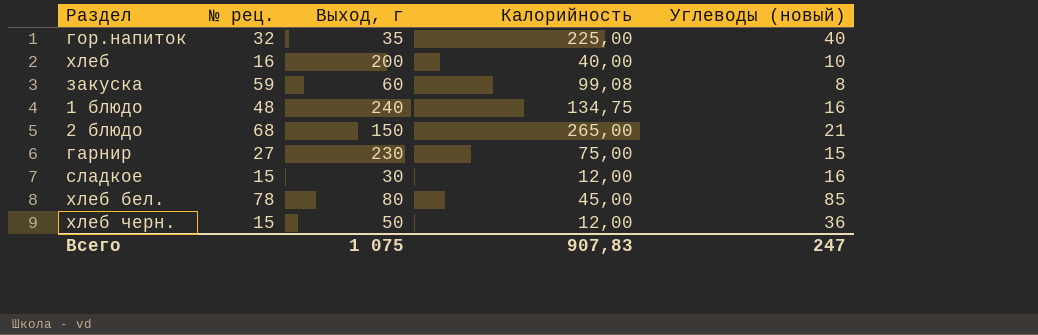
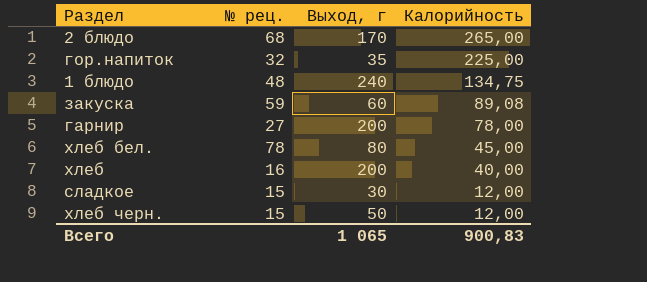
row order: none -> Калорийность descending
column Углеводы (новый) | position: 5 -> none
2 блюдо | Выход, г: 150 -> 170
закуска | Калорийность: 99,08 -> 89,08
гарнир | Выход, г: 230 -> 200
гарнир | Калорийность: 75,00 -> 78,00
Всего | Выход, г: 1 075 -> 1 065
Всего | Калорийность: 907,83 -> 900,83

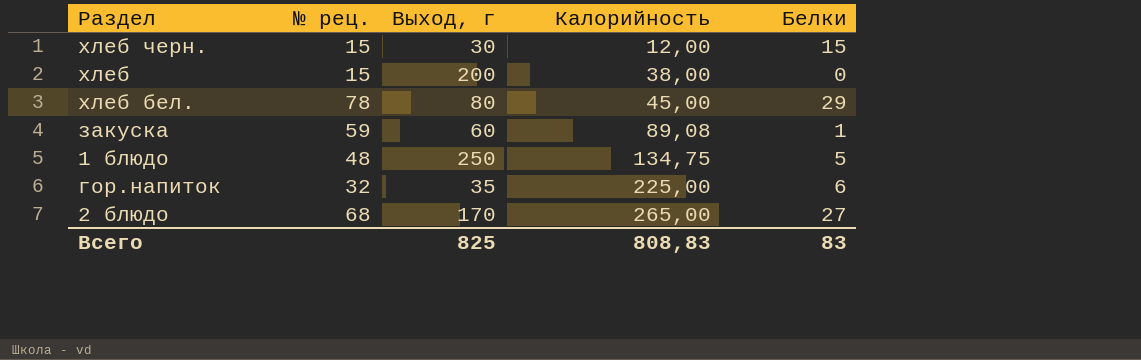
row order: Калорийность descending -> Калорийность ascending
column Белки | position: none -> 5
row гарнир: 27 | 200 | 78,00 -> none
row сладкое: 15 | 30 | 12,00 -> none
хлеб черн. | Выход, г: 50 -> 30
хлеб | № рец.: 16 -> 15
хлеб | Калорийность: 40,00 -> 38,00
1 блюдо | Выход, г: 240 -> 250
Всего | Выход, г: 1 065 -> 825
Всего | Калорийность: 900,83 -> 808,83

